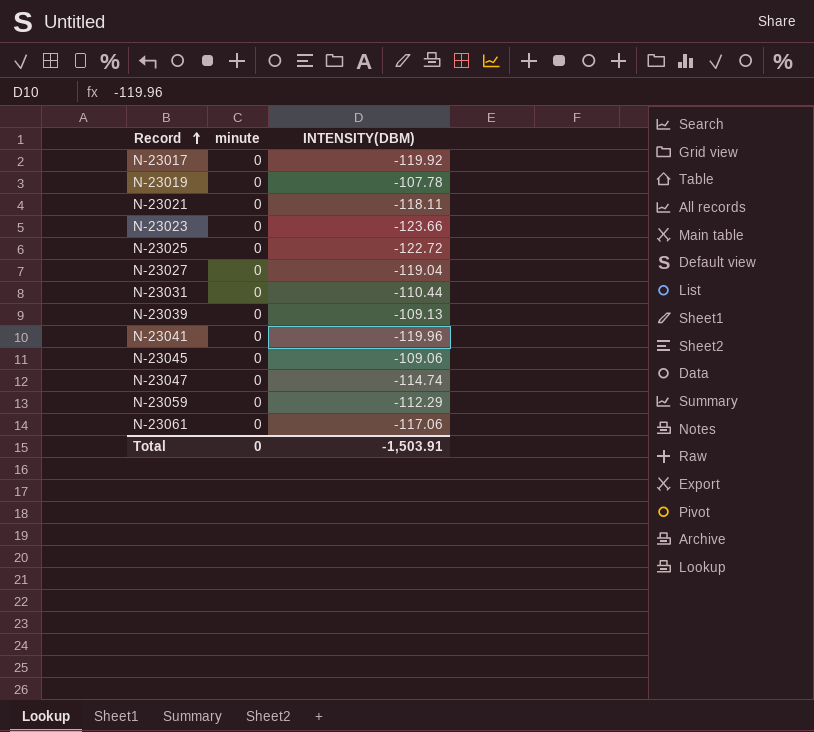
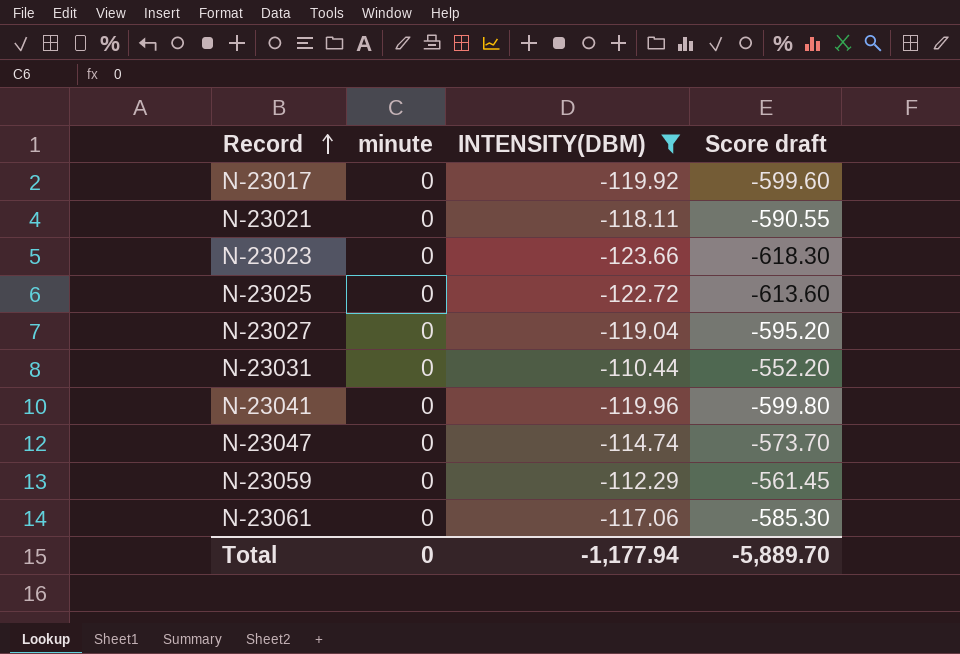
filter: none -> INTENSITY(DBM) <= -110.44
column Score draft | formula: none -> [INTENSITY(DBM)] * 5
Total | INTENSITY(DBM): -1,503.91 -> -1,177.94

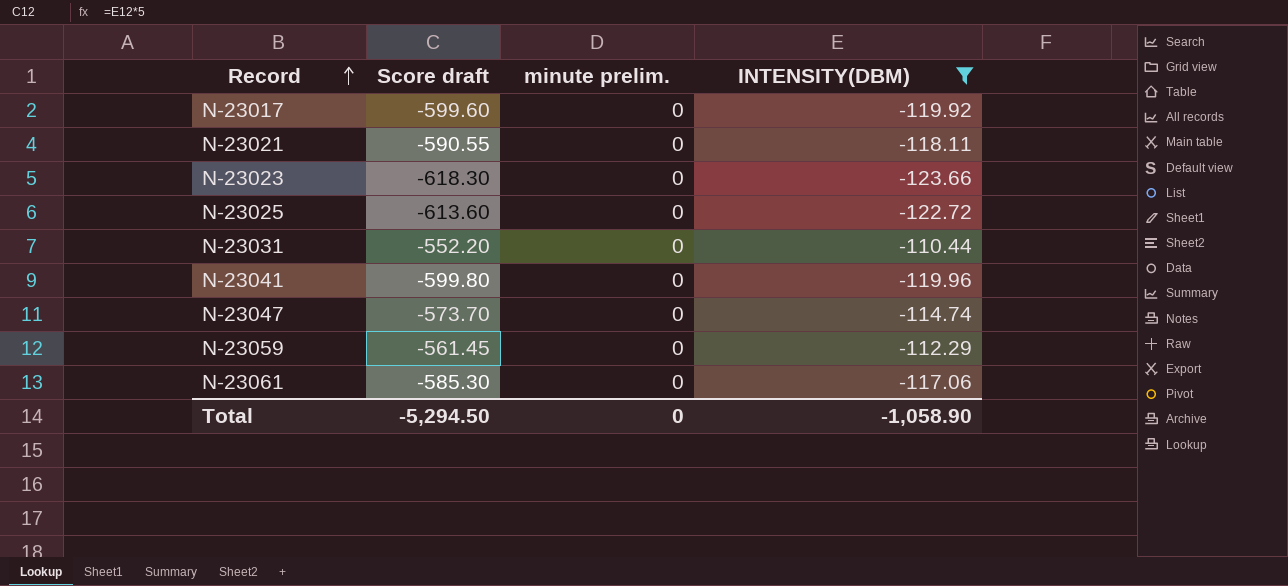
column Score draft | position: 4 -> 2
column name: minute -> minute prelim.
row N-23027: 0 | -119.04 | -595.20 -> none
Total | Score draft: -5,889.70 -> -5,294.50
Total | INTENSITY(DBM): -1,177.94 -> -1,058.90

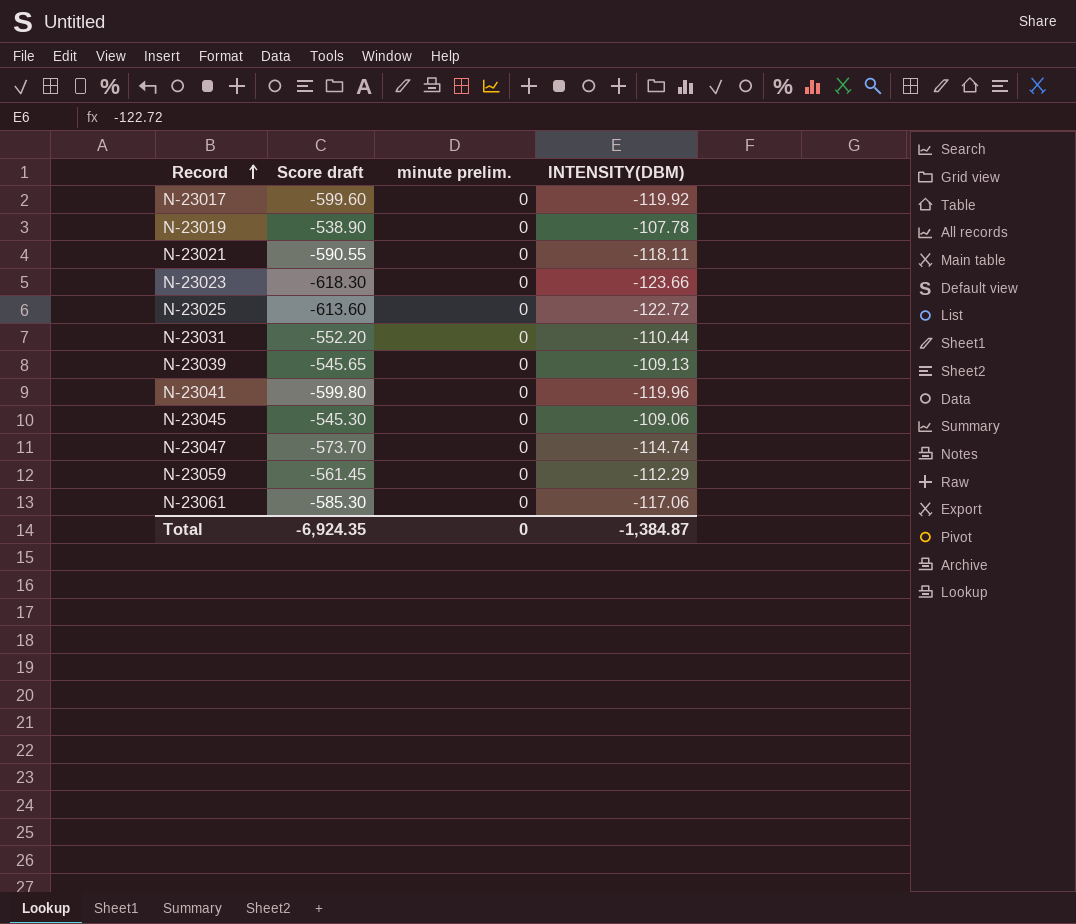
filter: INTENSITY(DBM) <= -110.44 -> none
Total | Score draft: -5,294.50 -> -6,924.35
Total | INTENSITY(DBM): -1,058.90 -> -1,384.87

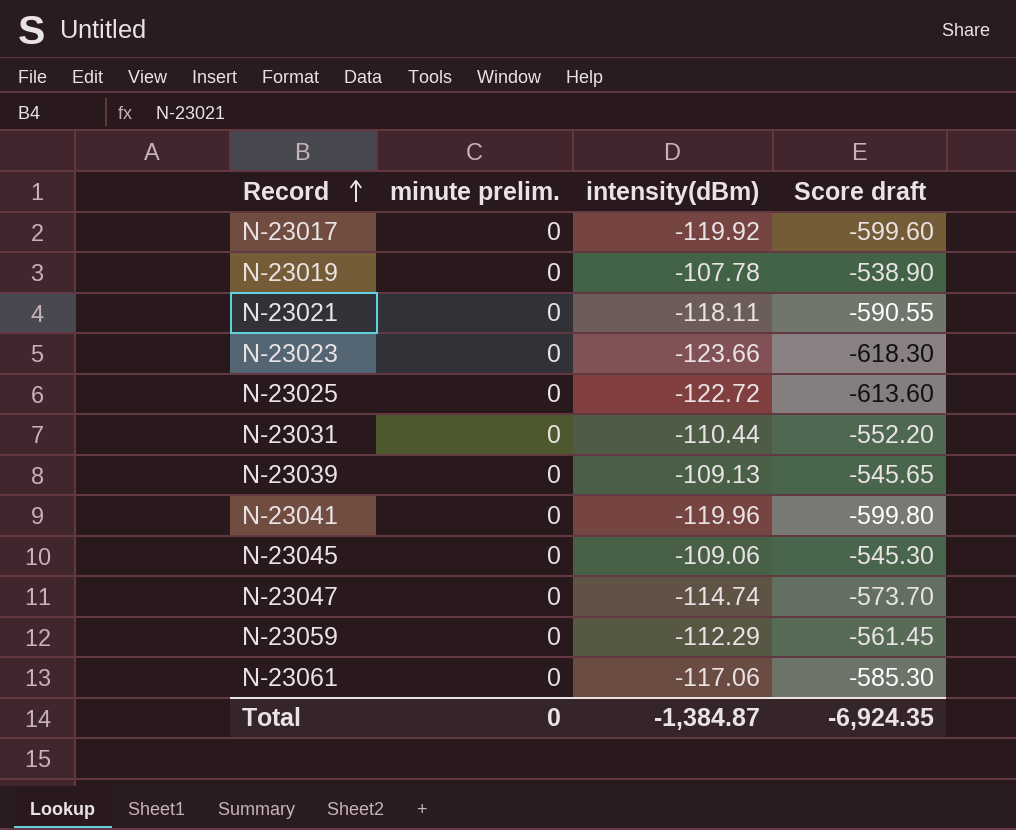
column name: INTENSITY(DBM) -> intensity(dBm)
column Score draft | position: 2 -> 4

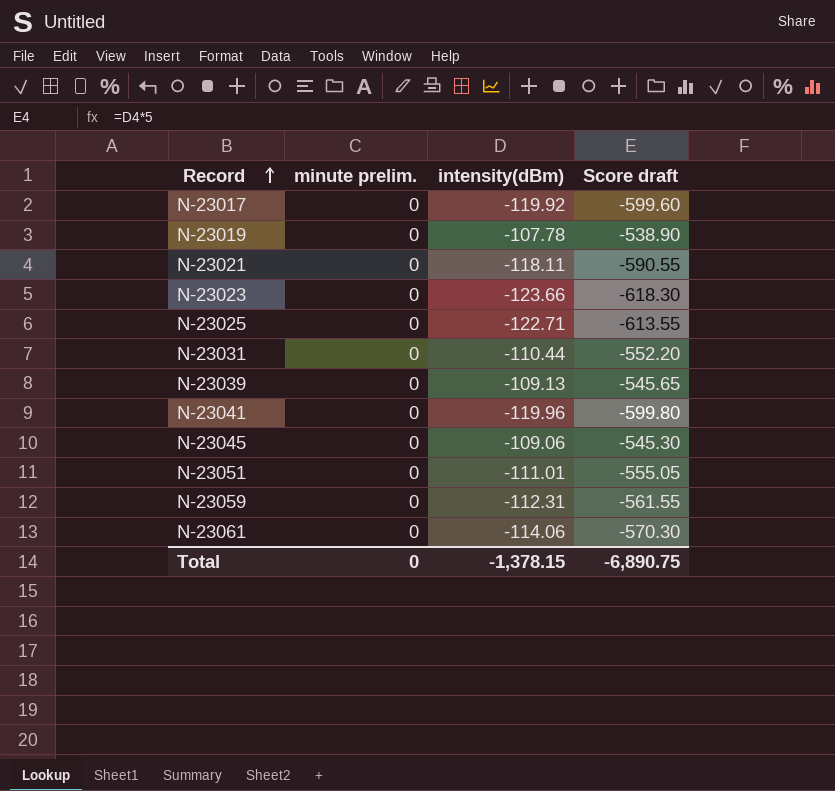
row N-23047: 0 | -114.74 | -573.70 -> none
N-23025 | intensity(dBm): -122.72 -> -122.71
N-23025 | Score draft: -613.60 -> -613.55
row N-23051: none -> 0 | -111.01 | -555.05
N-23059 | intensity(dBm): -112.29 -> -112.31
N-23059 | Score draft: -561.45 -> -561.55
N-23061 | intensity(dBm): -117.06 -> -114.06
N-23061 | Score draft: -585.30 -> -570.30
Total | intensity(dBm): -1,384.87 -> -1,378.15
Total | Score draft: -6,924.35 -> -6,890.75

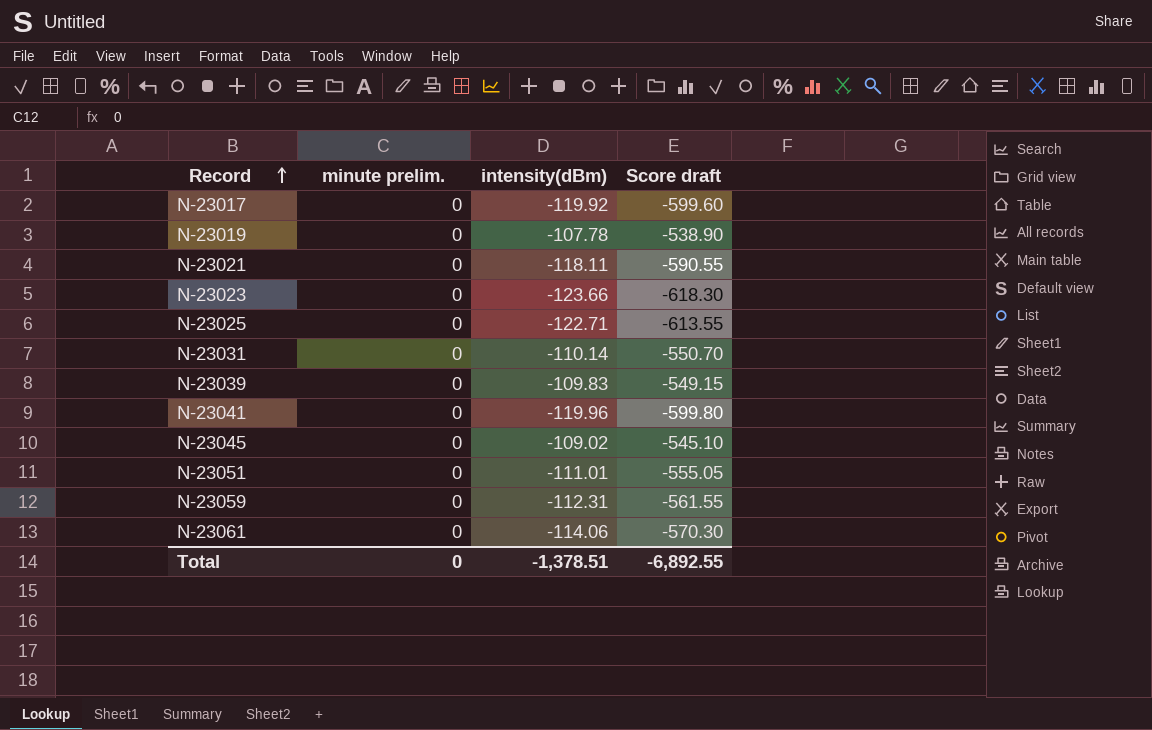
N-23031 | intensity(dBm): -110.44 -> -110.14
N-23031 | Score draft: -552.20 -> -550.70
N-23039 | intensity(dBm): -109.13 -> -109.83
N-23039 | Score draft: -545.65 -> -549.15
N-23045 | intensity(dBm): -109.06 -> -109.02
N-23045 | Score draft: -545.30 -> -545.10
Total | intensity(dBm): -1,378.15 -> -1,378.51
Total | Score draft: -6,890.75 -> -6,892.55

